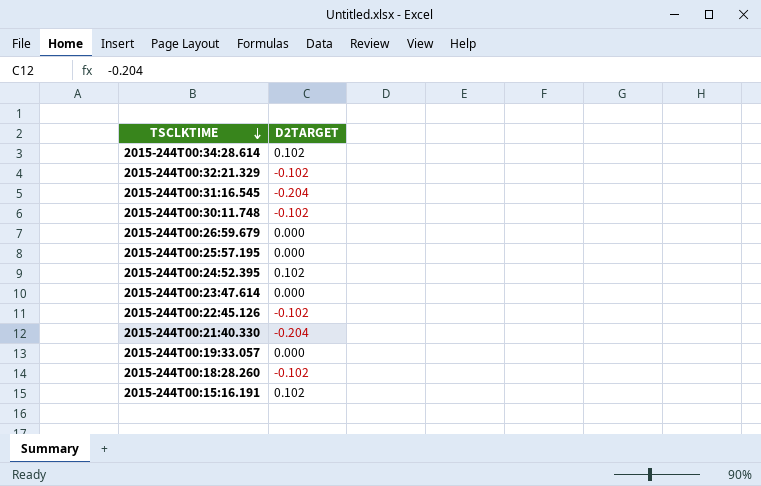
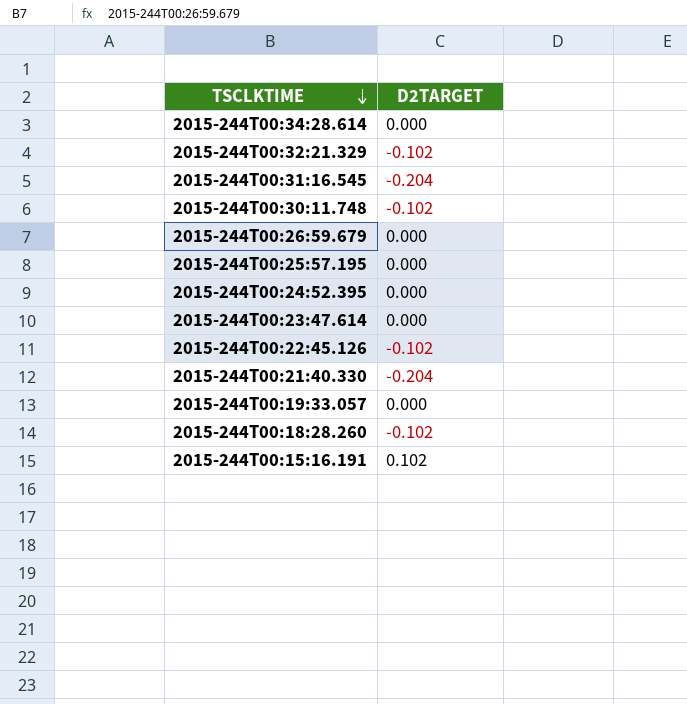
2015-244T00:34:28.614 | D2TARGET: 0.102 -> 0.000
2015-244T00:24:52.395 | D2TARGET: 0.102 -> 0.000

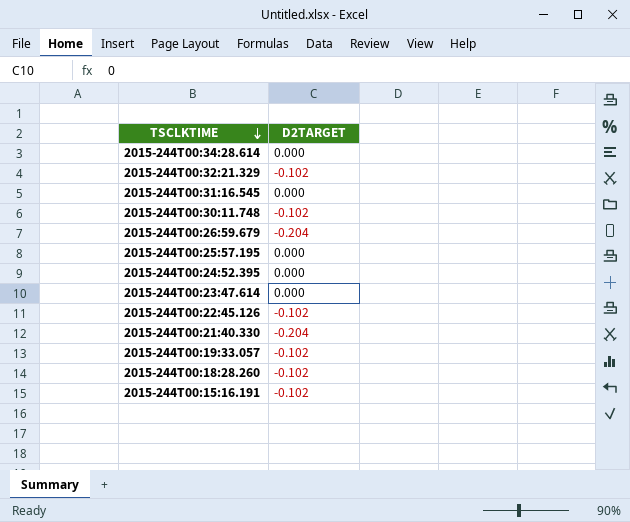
2015-244T00:31:16.545 | D2TARGET: -0.204 -> 0.000
2015-244T00:26:59.679 | D2TARGET: 0.000 -> -0.204
2015-244T00:19:33.057 | D2TARGET: 0.000 -> -0.102
2015-244T00:15:16.191 | D2TARGET: 0.102 -> -0.102

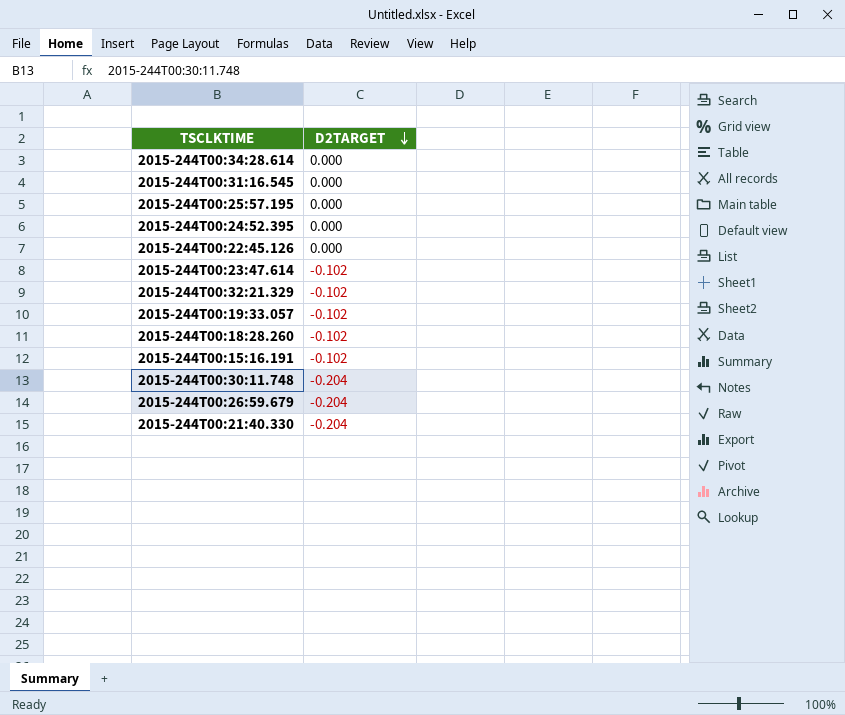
row order: TSCLKTIME descending -> D2TARGET descending
2015-244T00:22:45.126 | D2TARGET: -0.102 -> 0.000
2015-244T00:23:47.614 | D2TARGET: 0.000 -> -0.102
2015-244T00:30:11.748 | D2TARGET: -0.102 -> -0.204

